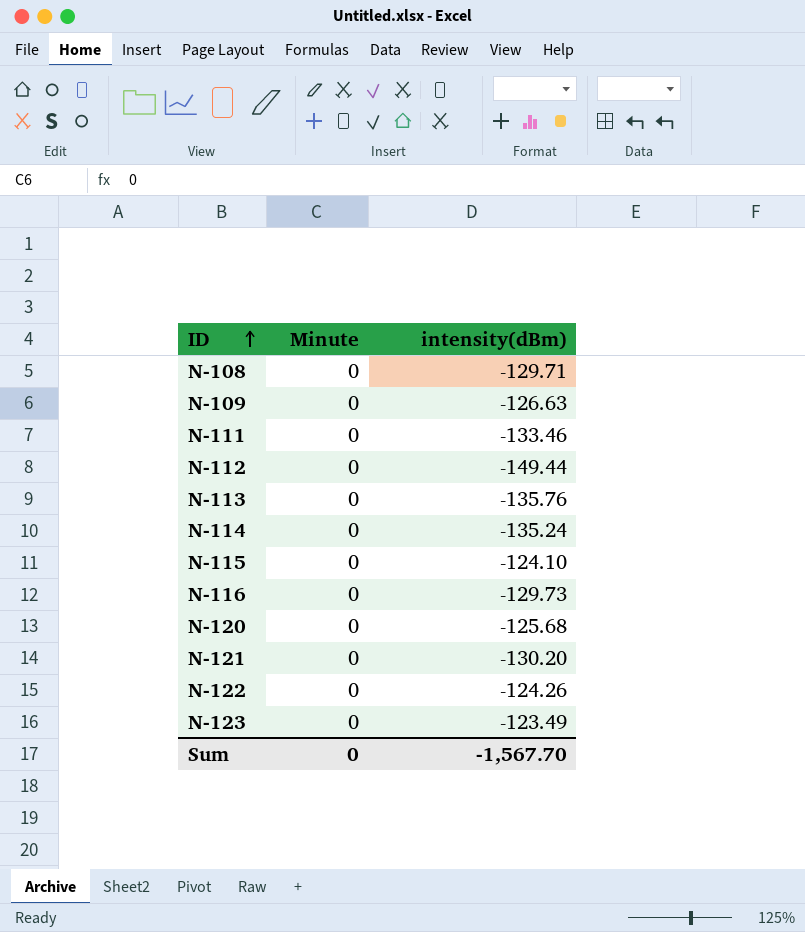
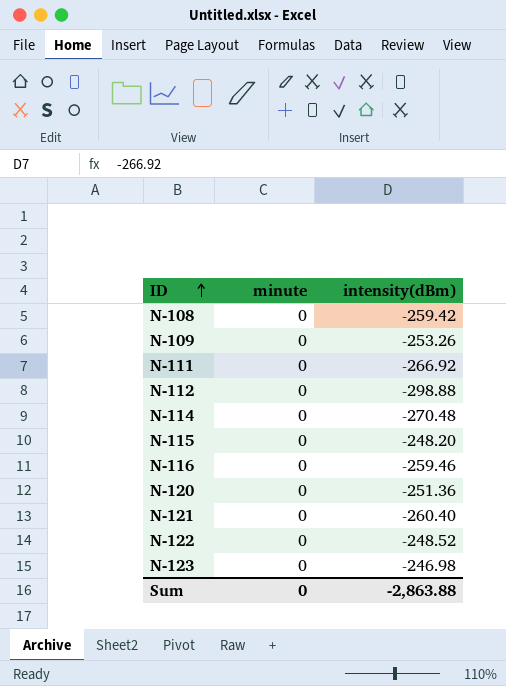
column name: Minute -> minute
row N-113: 0 | -135.76 -> none
N-108 | intensity(dBm): -129.71 -> -259.42
N-109 | intensity(dBm): -126.63 -> -253.26
N-111 | intensity(dBm): -133.46 -> -266.92
N-112 | intensity(dBm): -149.44 -> -298.88
N-114 | intensity(dBm): -135.24 -> -270.48
N-115 | intensity(dBm): -124.10 -> -248.20
N-116 | intensity(dBm): -129.73 -> -259.46
N-120 | intensity(dBm): -125.68 -> -251.36
N-121 | intensity(dBm): -130.20 -> -260.40
N-122 | intensity(dBm): -124.26 -> -248.52
N-123 | intensity(dBm): -123.49 -> -246.98
Sum | intensity(dBm): -1,567.70 -> -2,863.88

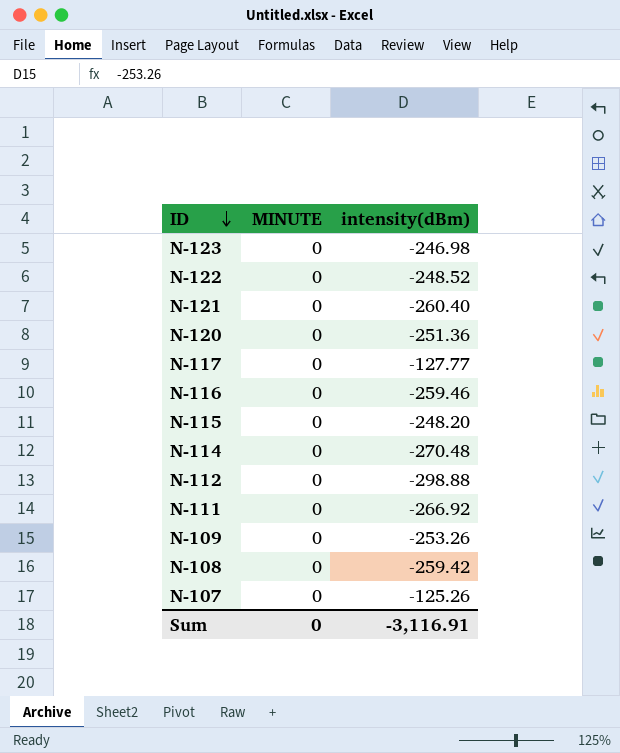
row order: ID ascending -> ID descending
column name: minute -> MINUTE
row N-117: none -> 0 | -127.77
row N-107: none -> 0 | -125.26
Sum | intensity(dBm): -2,863.88 -> -3,116.91

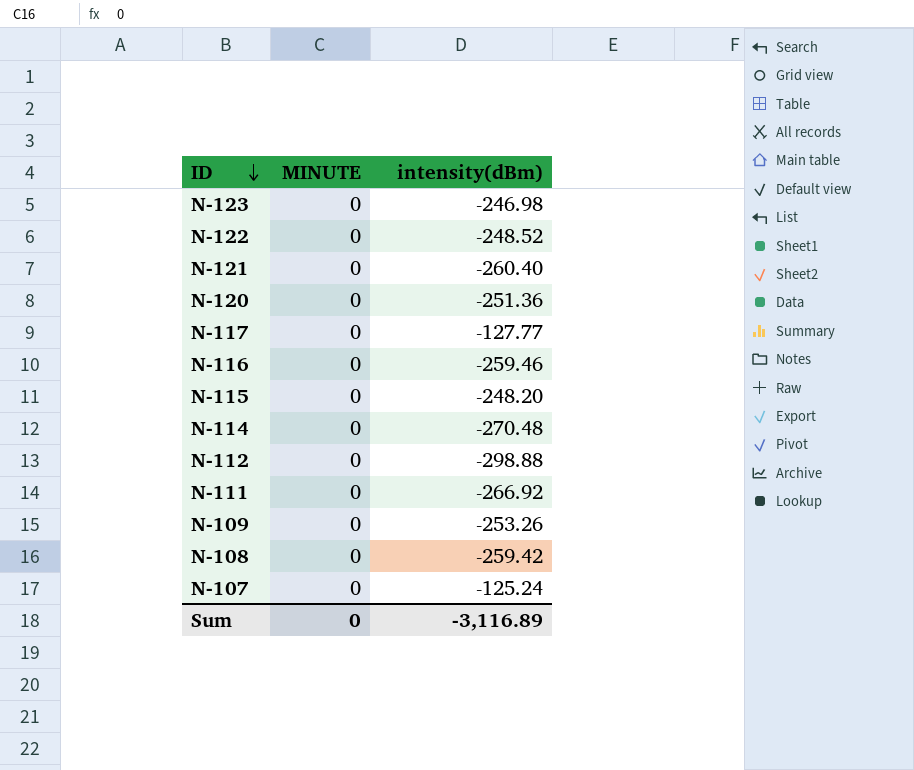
N-107 | intensity(dBm): -125.26 -> -125.24
Sum | intensity(dBm): -3,116.91 -> -3,116.89

